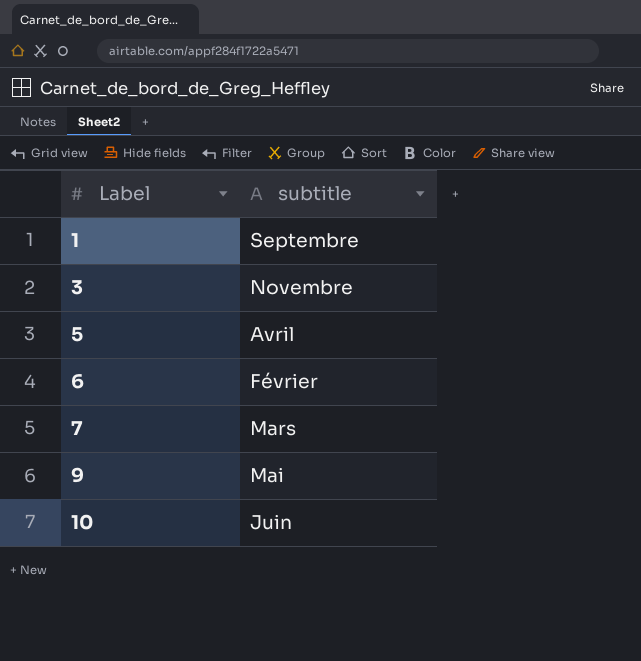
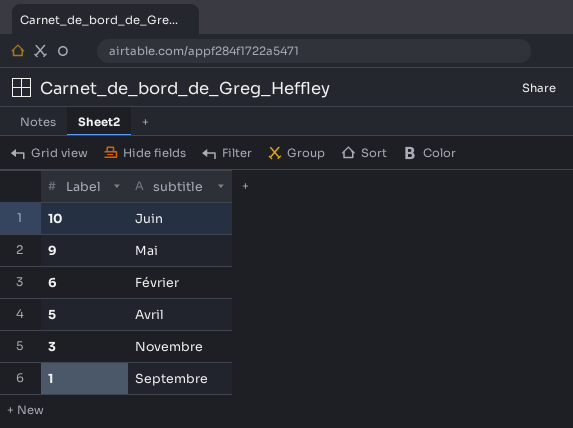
row order: Label ascending -> Label descending
row 7: Mars -> none

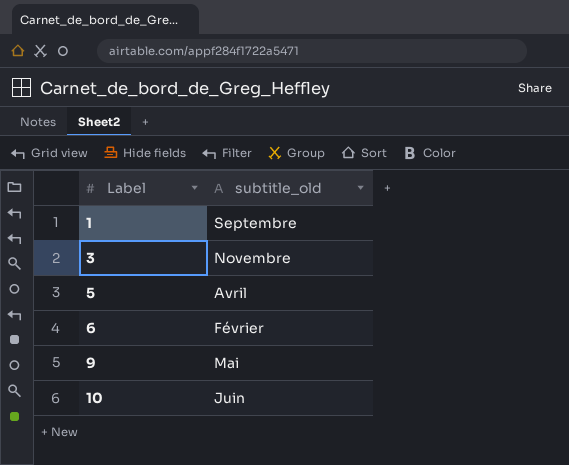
row order: Label descending -> Label ascending
column name: subtitle -> subtitle_old

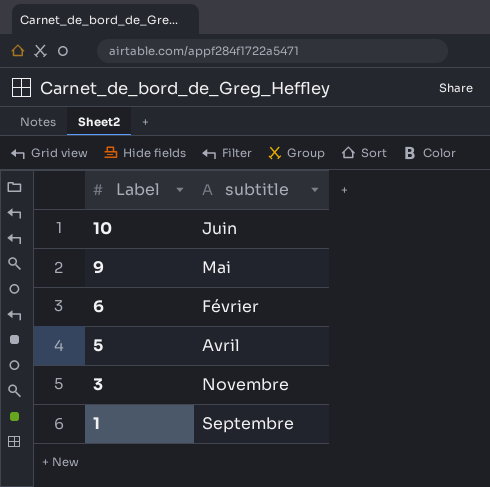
row order: Label ascending -> Label descending
column name: subtitle_old -> subtitle

